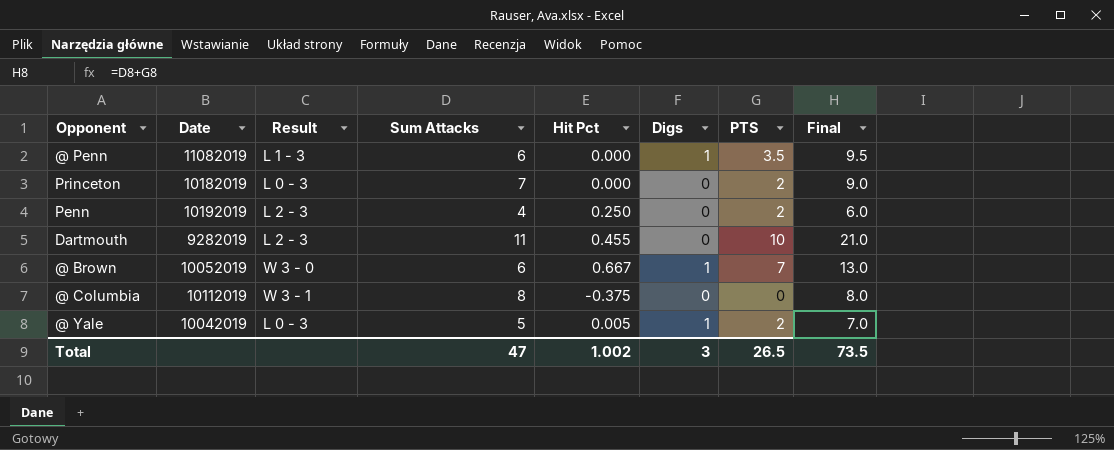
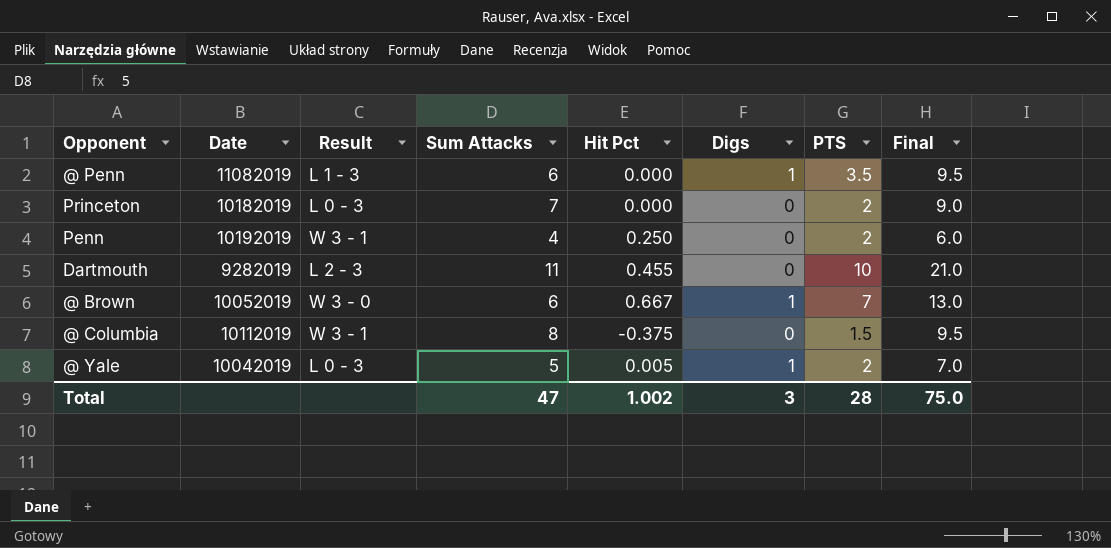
Penn | Result: L 2 - 3 -> W 3 - 1
@ Columbia | PTS: 0 -> 1.5
@ Columbia | Final: 8.0 -> 9.5
Total | PTS: 26.5 -> 28
Total | Final: 73.5 -> 75.0

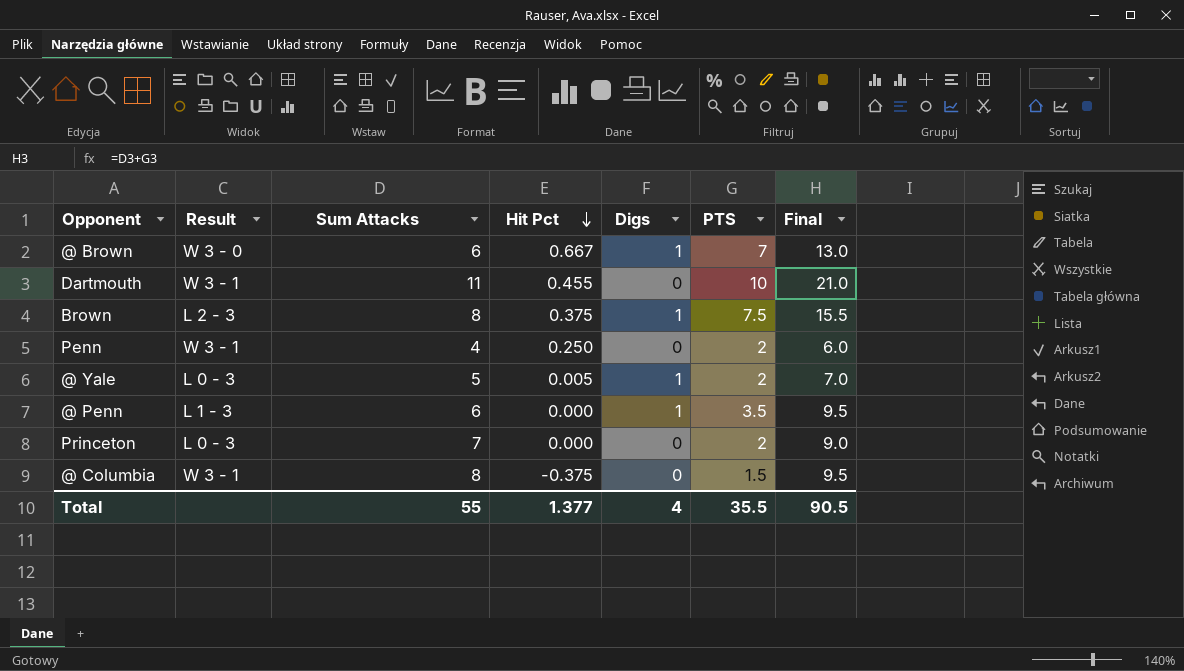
row order: none -> Hit Pct descending
column Date | position: 2 -> none
Dartmouth | Result: L 2 - 3 -> W 3 - 1
row Brown: none -> L 2 - 3 | 8 | 0.375 | 1 | 7.5 | 15.5
Total | Sum Attacks: 47 -> 55
Total | Hit Pct: 1.002 -> 1.377
Total | Digs: 3 -> 4
Total | PTS: 28 -> 35.5
Total | Final: 75.0 -> 90.5

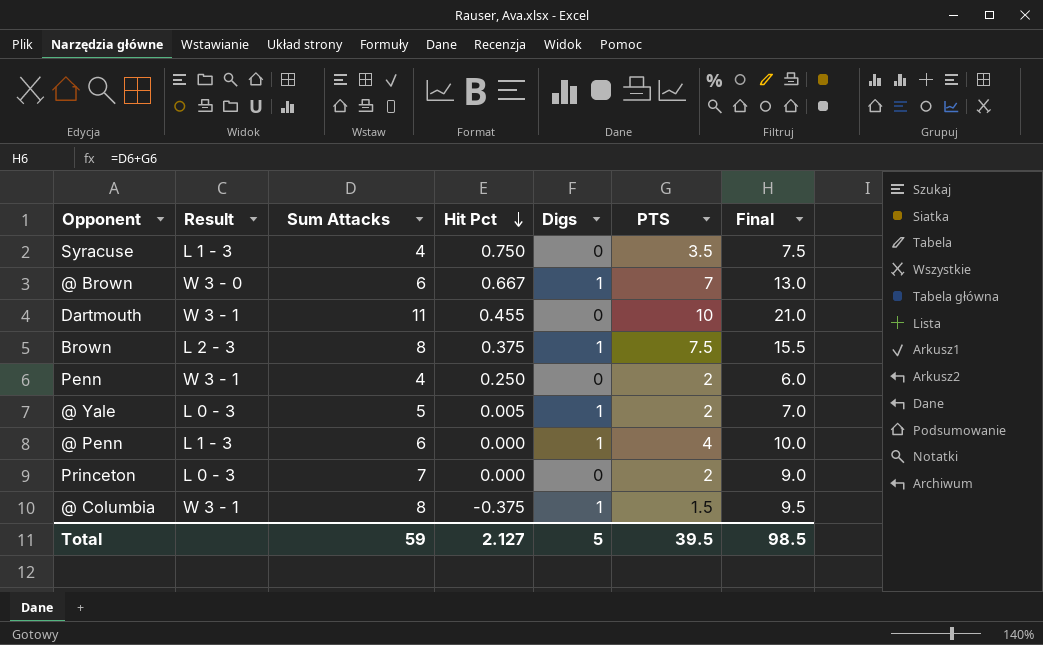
row Syracuse: none -> L 1 - 3 | 4 | 0.750 | 0 | 3.5 | 7.5
@ Penn | PTS: 3.5 -> 4
@ Penn | Final: 9.5 -> 10.0
@ Columbia | Digs: 0 -> 1
Total | Sum Attacks: 55 -> 59
Total | Hit Pct: 1.377 -> 2.127
Total | Digs: 4 -> 5
Total | PTS: 35.5 -> 39.5
Total | Final: 90.5 -> 98.5

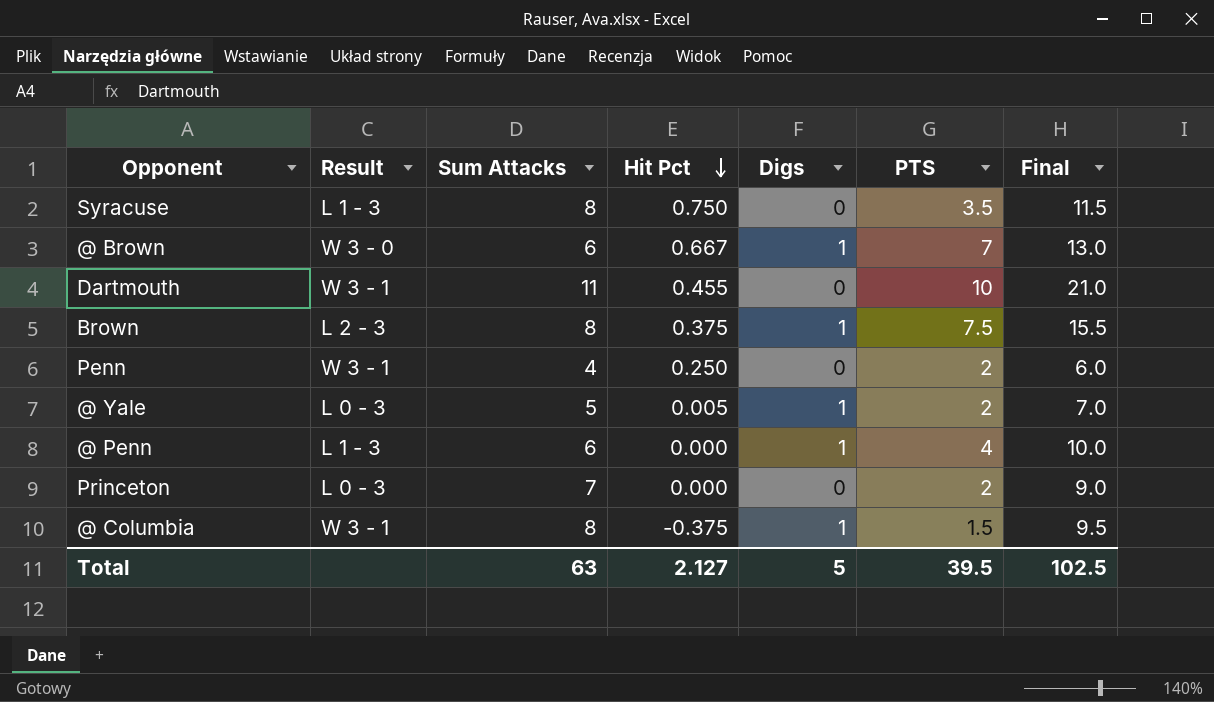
Syracuse | Sum Attacks: 4 -> 8
Syracuse | Final: 7.5 -> 11.5
Total | Sum Attacks: 59 -> 63
Total | Final: 98.5 -> 102.5

